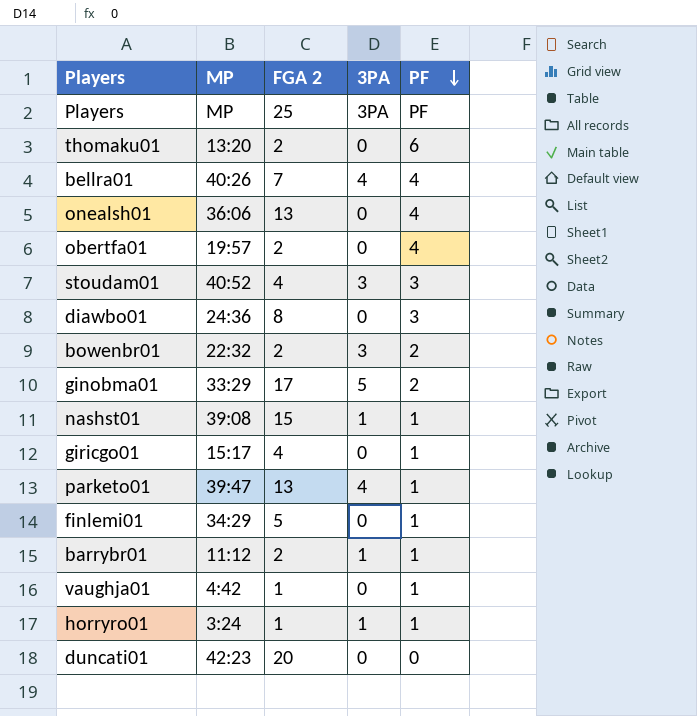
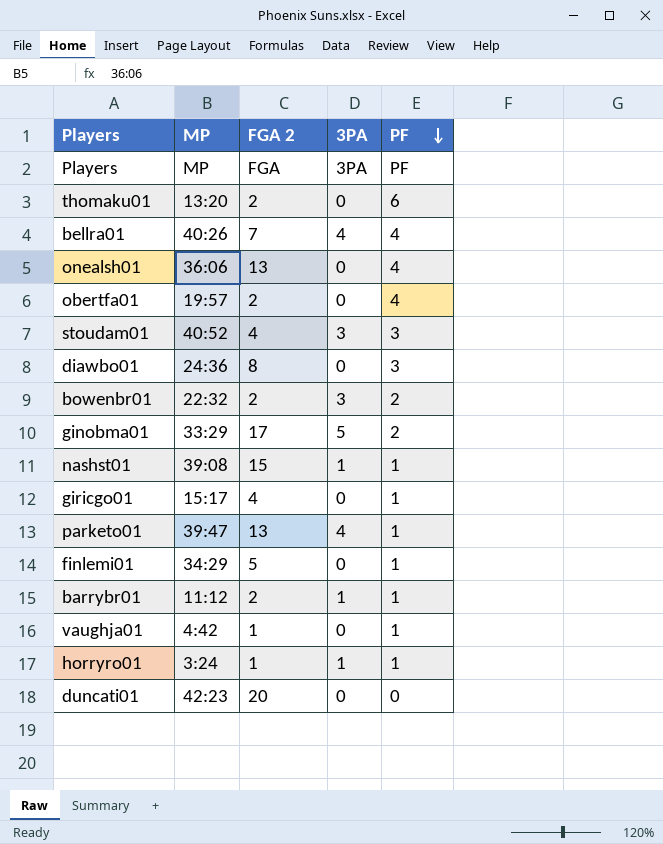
Players | FGA 2: 25 -> FGA

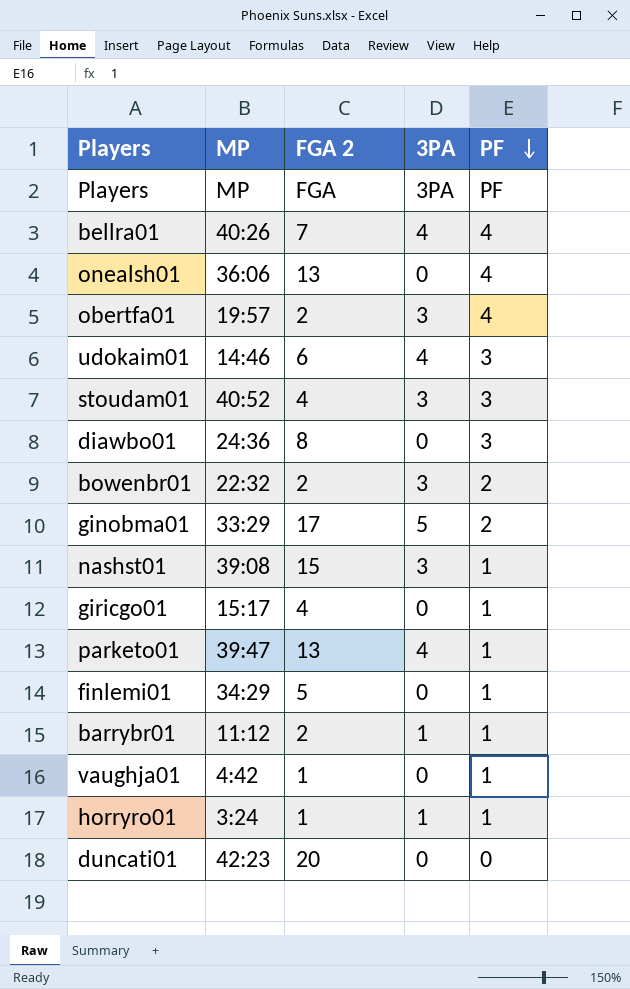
row thomaku01: 13:20 | 2 | 0 | 6 -> none
obertfa01 | 3PA: 0 -> 3
row udokaim01: none -> 14:46 | 6 | 4 | 3
nashst01 | 3PA: 1 -> 3

